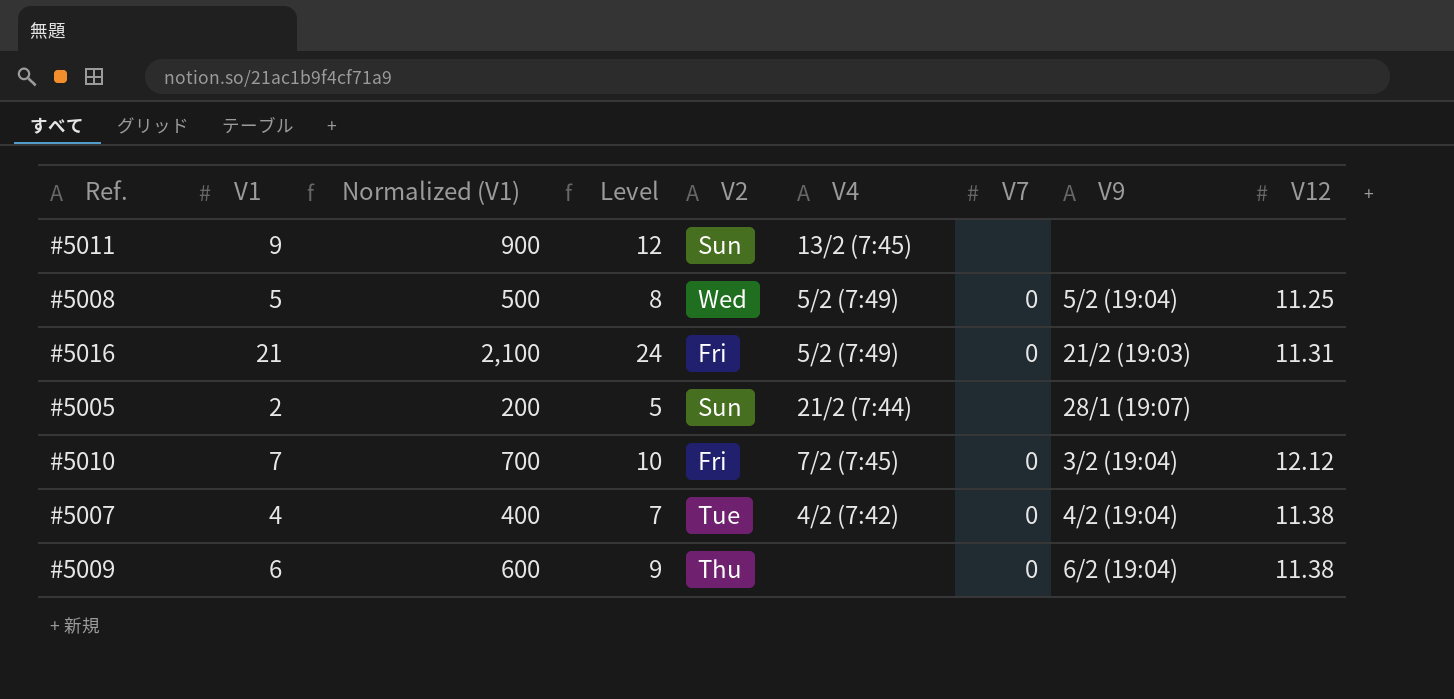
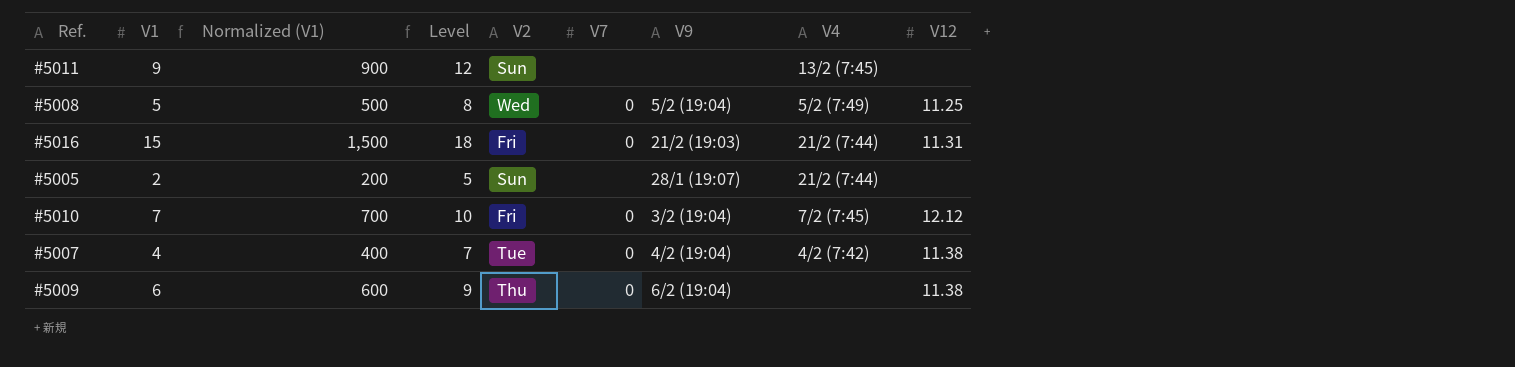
column V4 | position: 6 -> 8
#5016 | V1: 21 -> 15
#5016 | Normalized (V1): 2,100 -> 1,500
#5016 | Level: 24 -> 18
#5016 | V4: 5/2 (7:49) -> 21/2 (7:44)

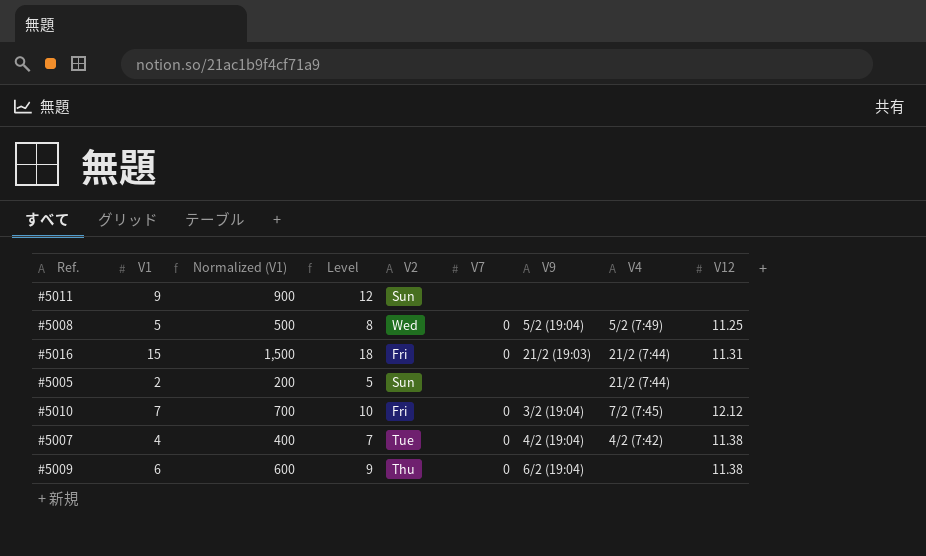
#5011 | V4: 13/2 (7:45) -> none
#5005 | V9: 28/1 (19:07) -> none

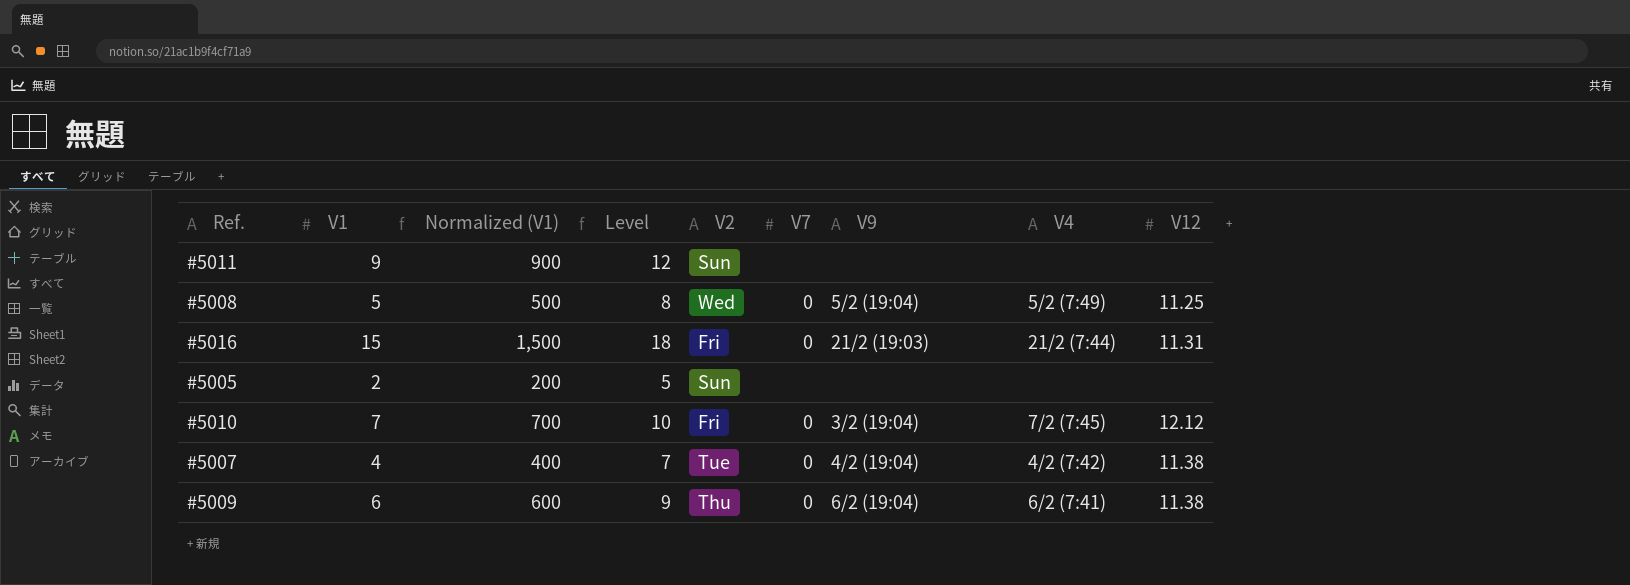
#5005 | V4: 21/2 (7:44) -> none
#5009 | V4: none -> 6/2 (7:41)

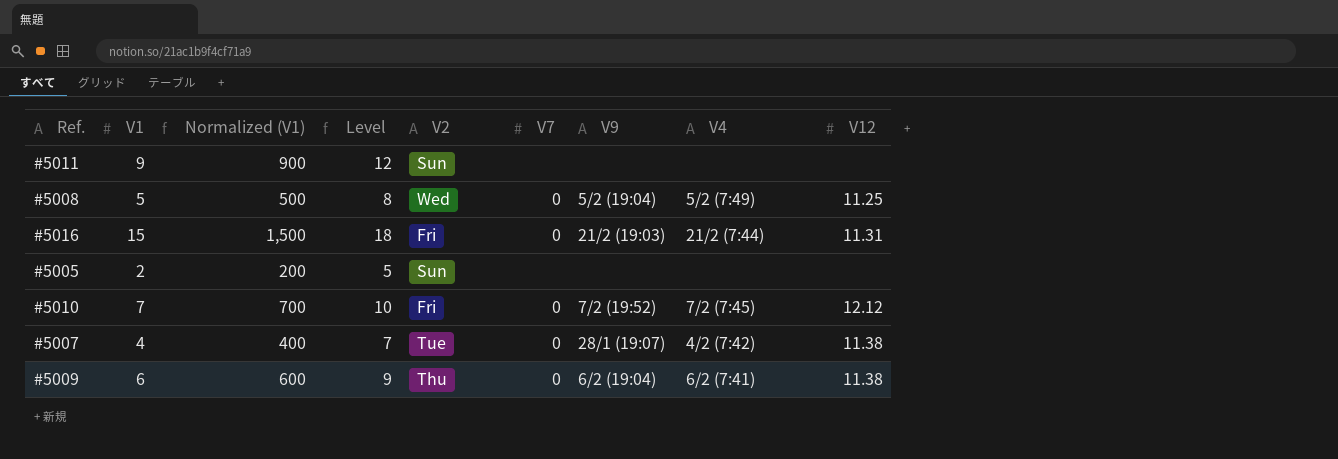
#5010 | V9: 3/2 (19:04) -> 7/2 (19:52)
#5007 | V9: 4/2 (19:04) -> 28/1 (19:07)

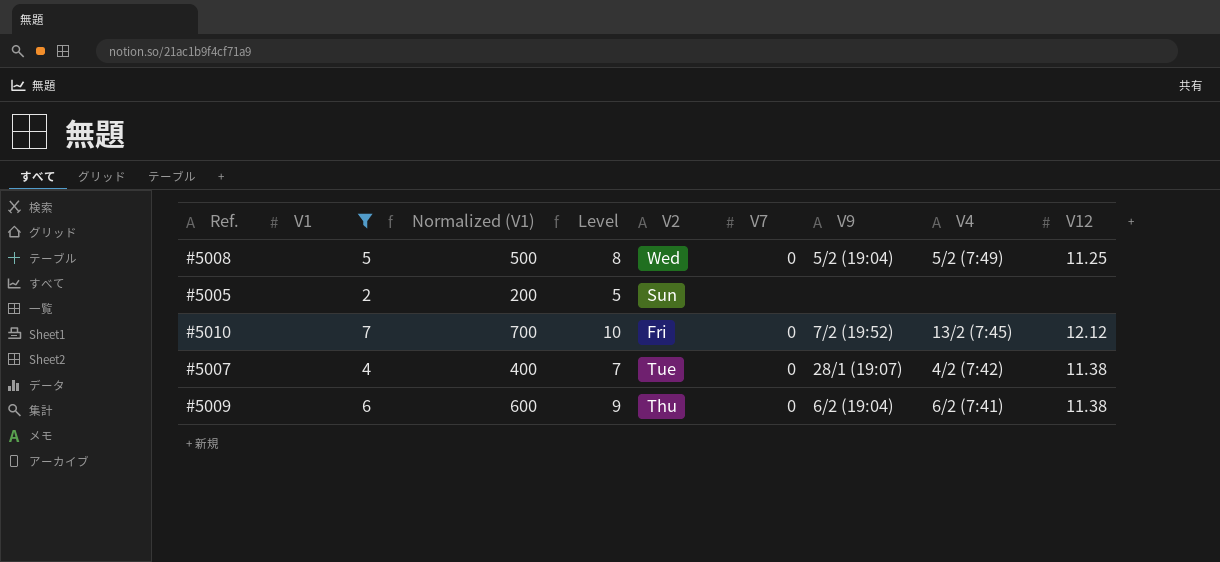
filter: none -> V1 <= 7
#5010 | V4: 7/2 (7:45) -> 13/2 (7:45)

